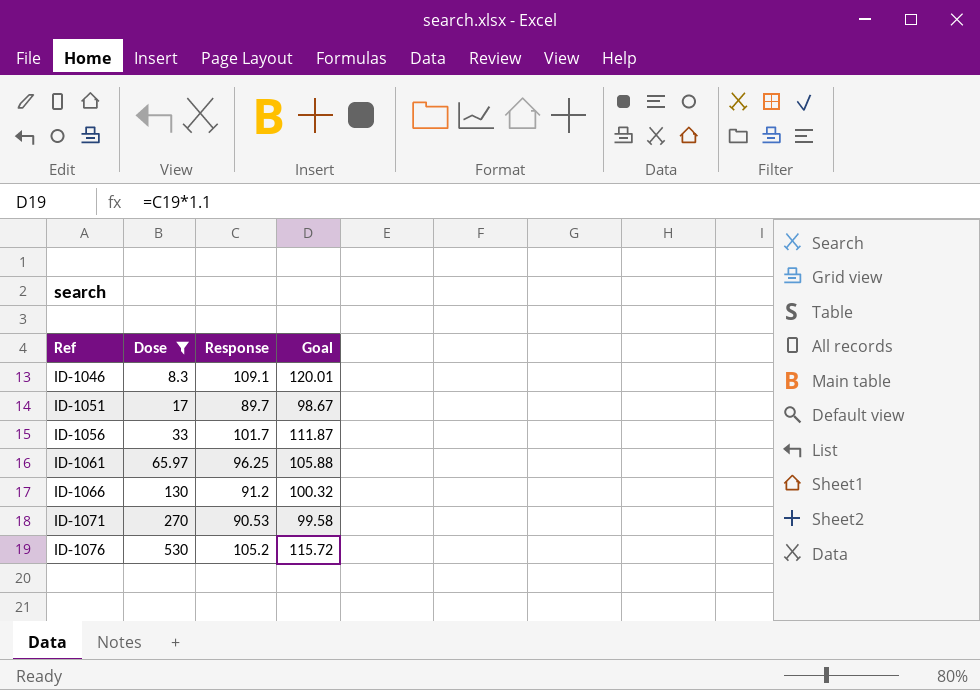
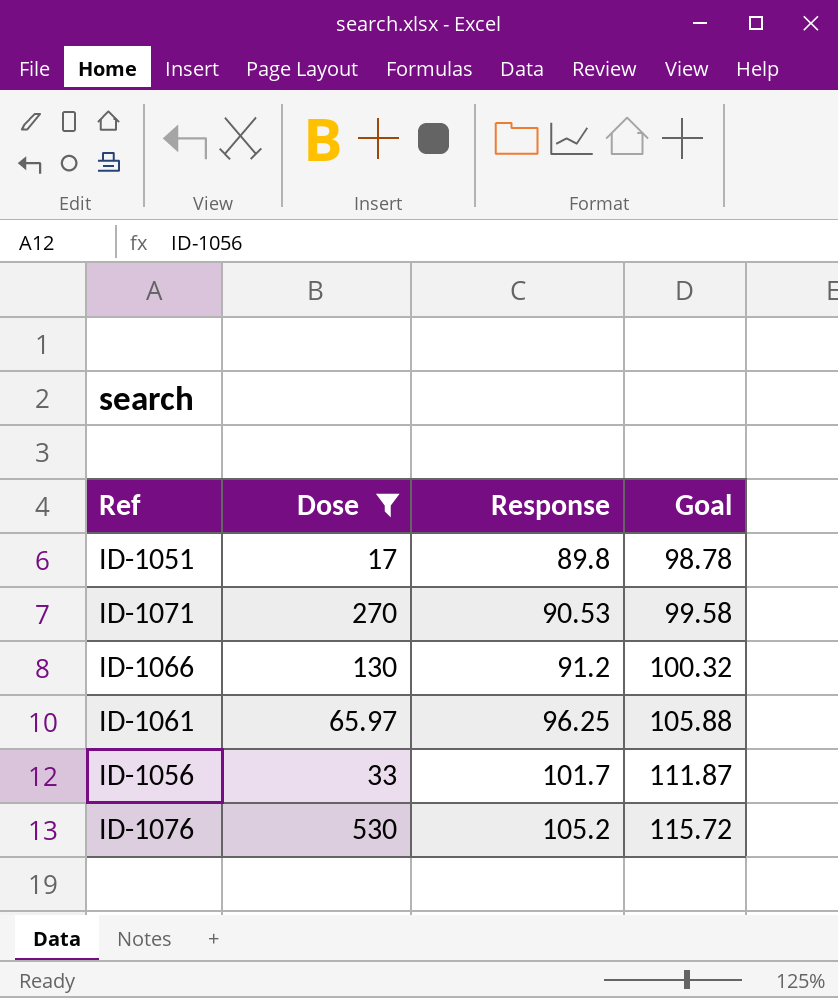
row order: Ref ascending -> Response ascending
row ID-1046: 8.3 | 109.1 | 120.01 -> none
ID-1051 | Response: 89.7 -> 89.8
ID-1051 | Goal: 98.67 -> 98.78

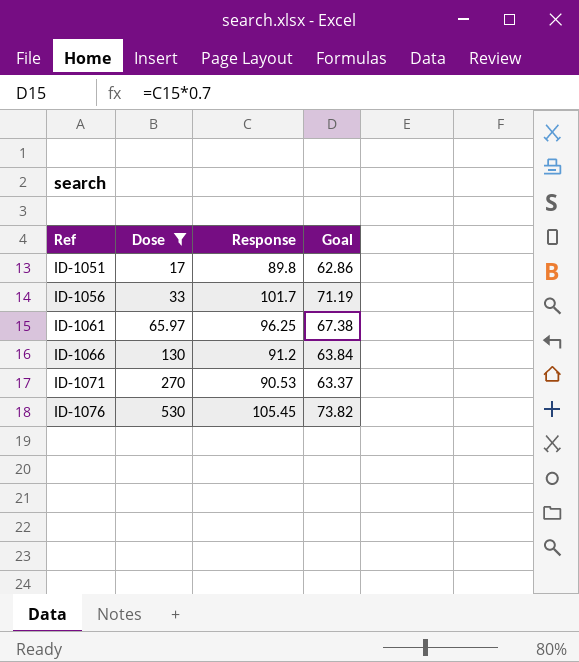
row order: Response ascending -> Ref ascending
column Goal | formula: [Response] * 1.1 -> [Response] * 0.7
ID-1076 | Response: 105.2 -> 105.45

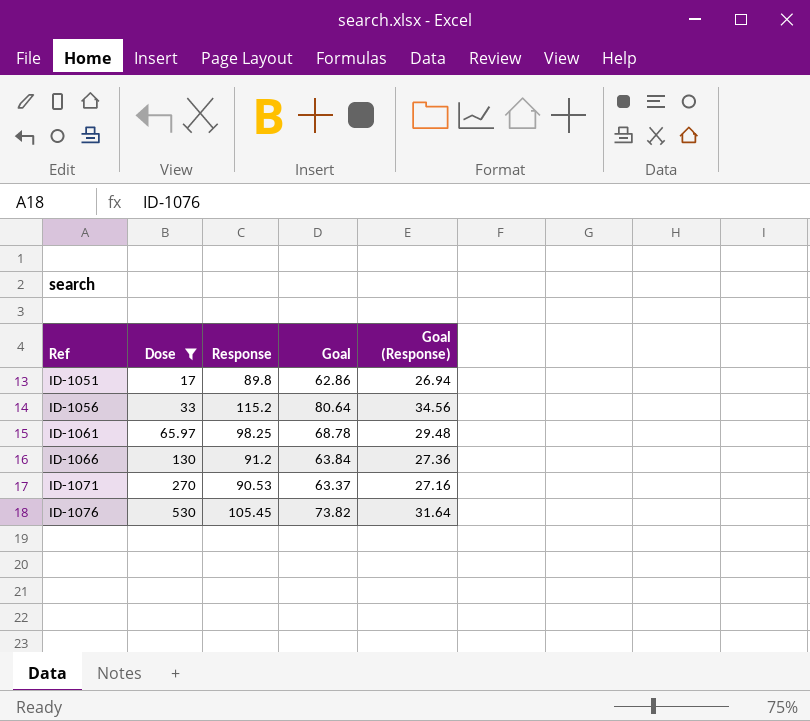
column Goal (Response) | formula: none -> [Response] * 0.3
ID-1056 | Response: 101.7 -> 115.2
ID-1056 | Goal: 71.19 -> 80.64
ID-1061 | Response: 96.25 -> 98.25
ID-1061 | Goal: 67.38 -> 68.78

